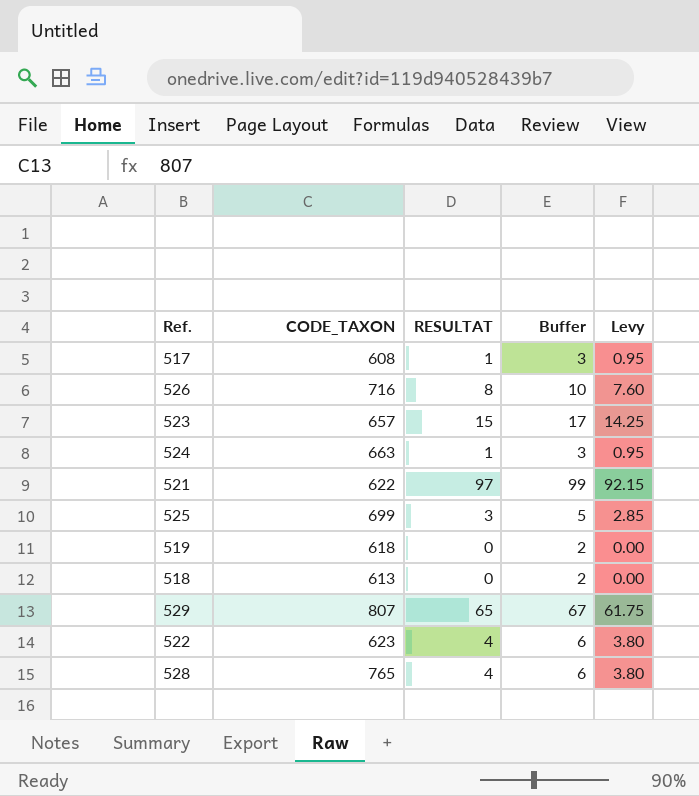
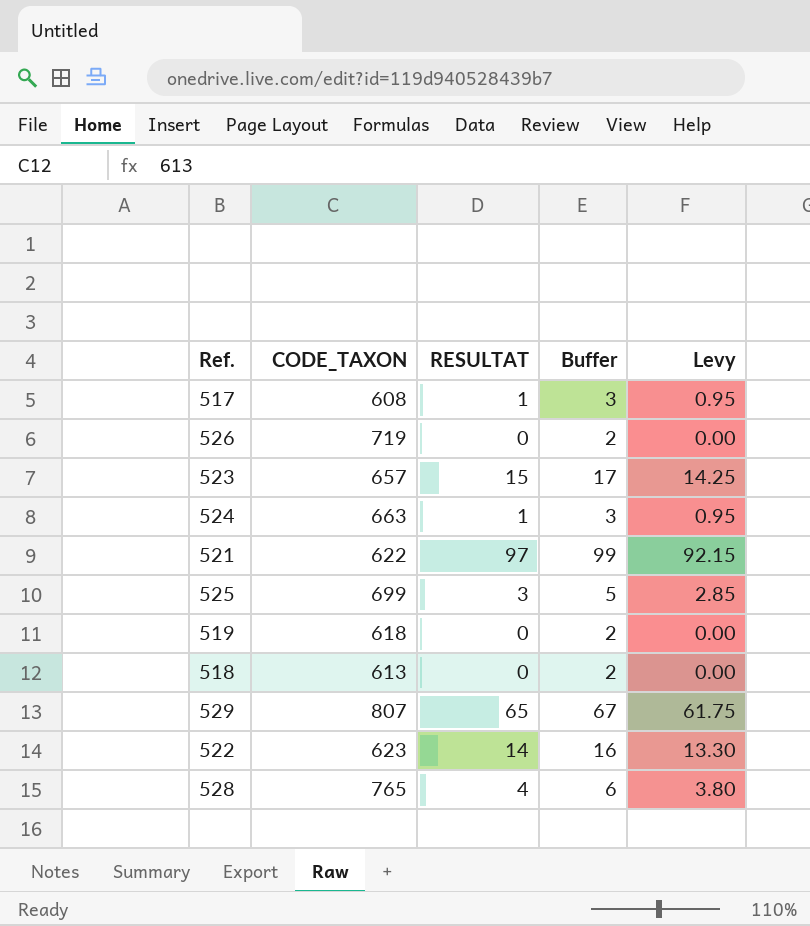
526 | CODE_TAXON: 716 -> 719
526 | RESULTAT: 8 -> 0
526 | Buffer: 10 -> 2
526 | Levy: 7.60 -> 0.00
522 | RESULTAT: 4 -> 14
522 | Buffer: 6 -> 16
522 | Levy: 3.80 -> 13.30

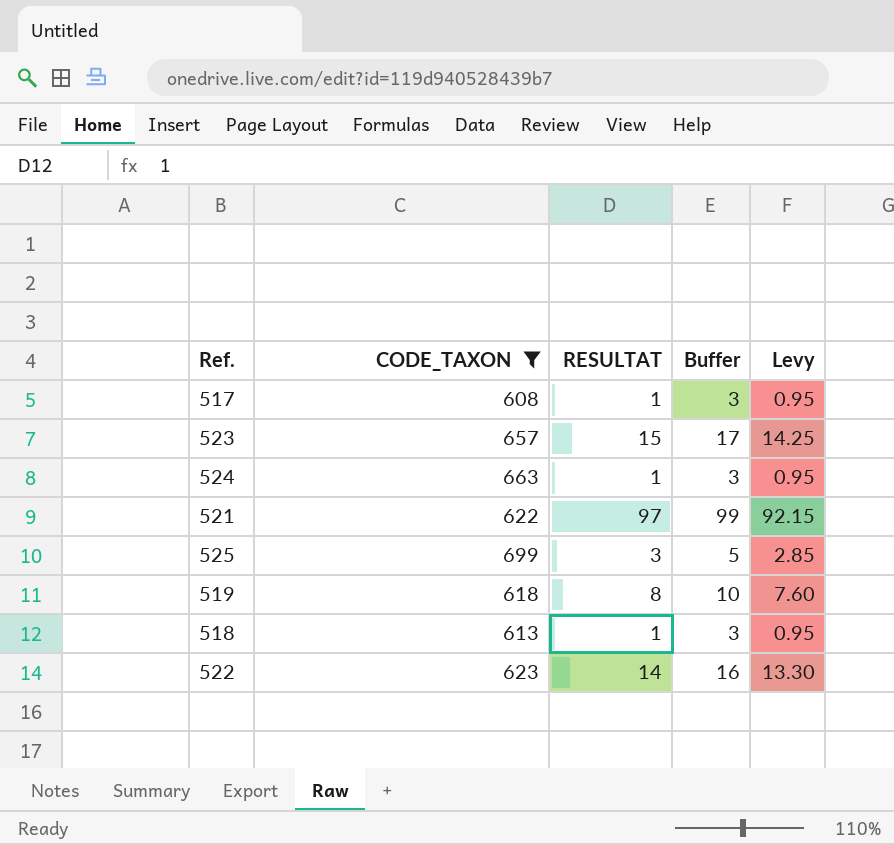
filter: none -> CODE_TAXON <= 699
519 | RESULTAT: 0 -> 8
519 | Buffer: 2 -> 10
519 | Levy: 0.00 -> 7.60
518 | RESULTAT: 0 -> 1
518 | Buffer: 2 -> 3
518 | Levy: 0.00 -> 0.95

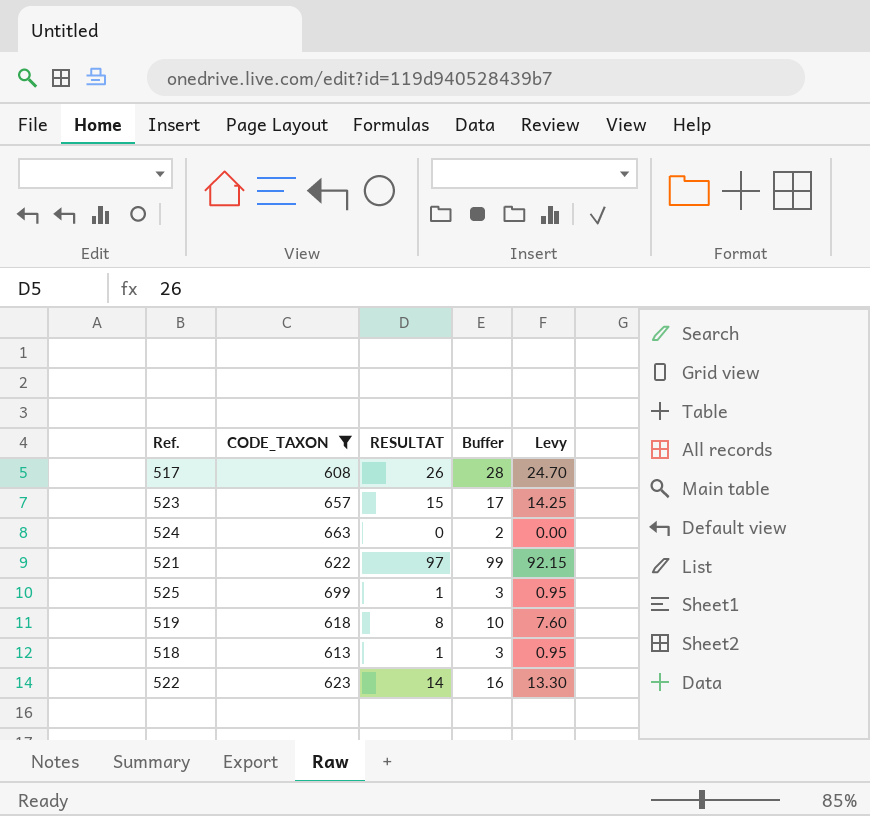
517 | RESULTAT: 1 -> 26
517 | Buffer: 3 -> 28
517 | Levy: 0.95 -> 24.70
524 | RESULTAT: 1 -> 0
524 | Buffer: 3 -> 2
524 | Levy: 0.95 -> 0.00
525 | RESULTAT: 3 -> 1
525 | Buffer: 5 -> 3
525 | Levy: 2.85 -> 0.95

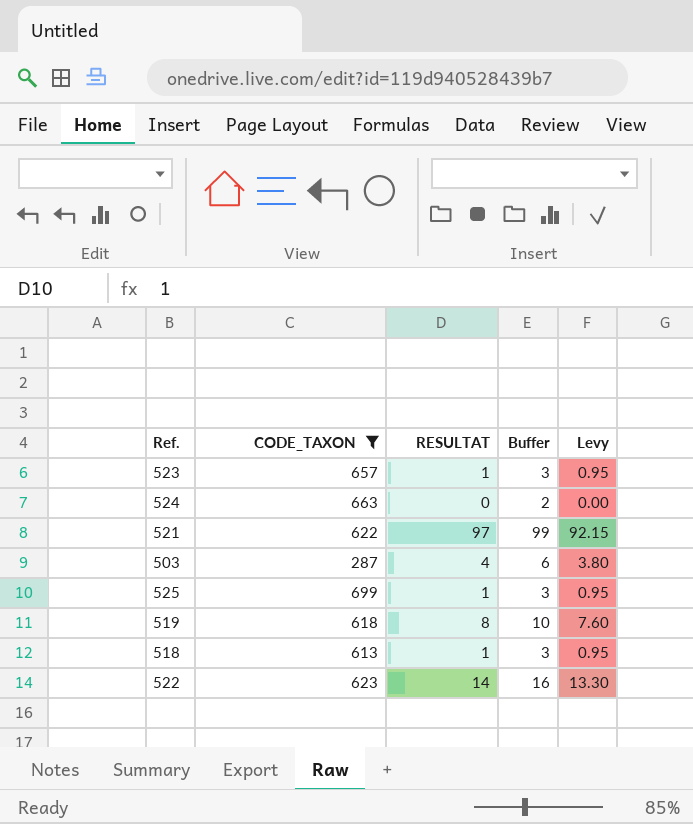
row 517: 608 | 26 | 28 | 24.70 -> none
523 | RESULTAT: 15 -> 1
523 | Buffer: 17 -> 3
523 | Levy: 14.25 -> 0.95
row 503: none -> 287 | 4 | 6 | 3.80

